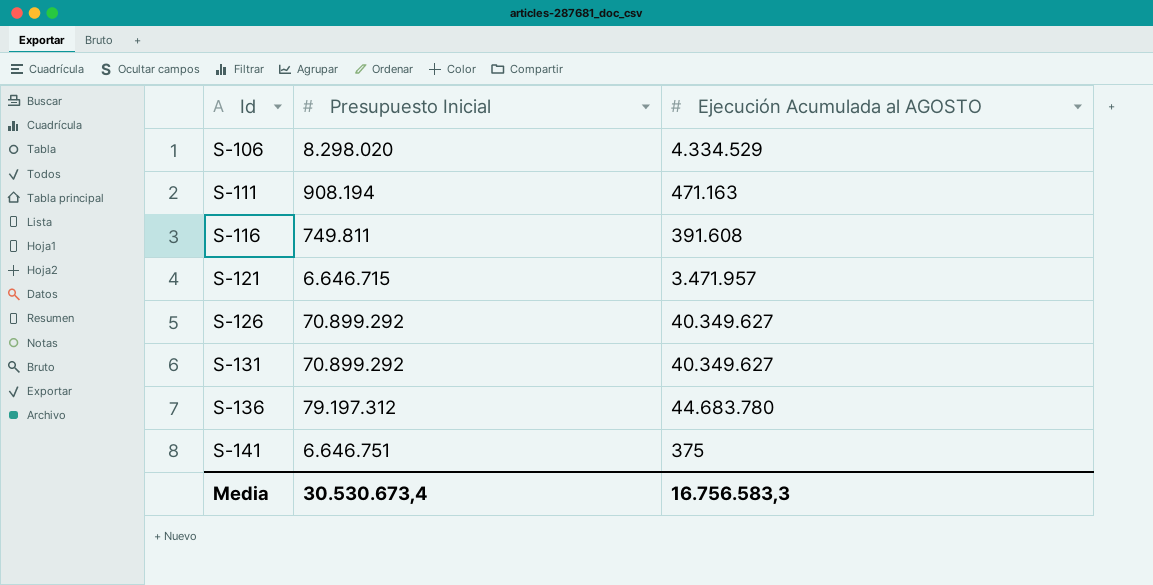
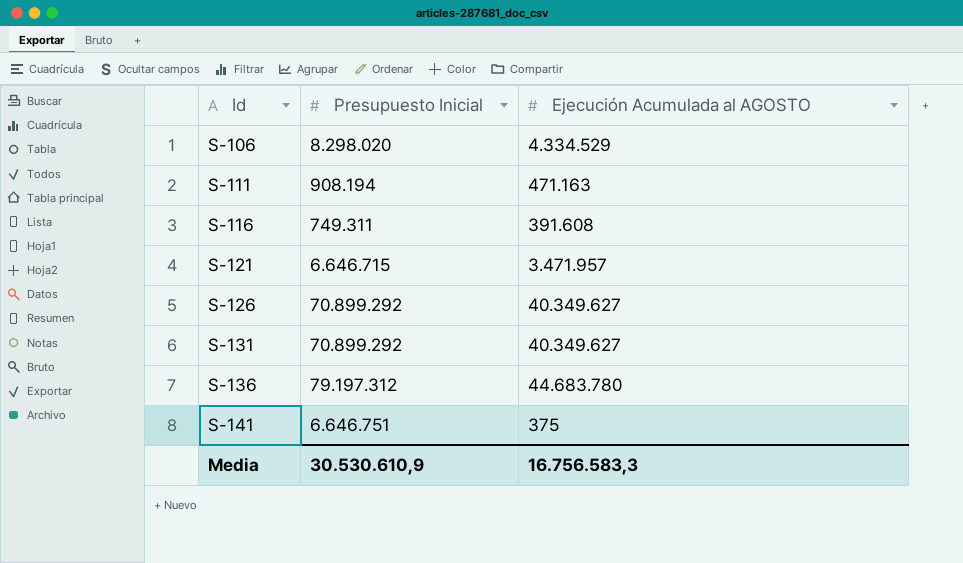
S-116 | Presupuesto Inicial: 749.811 -> 749.311
Media | Presupuesto Inicial: 30.530.673,4 -> 30.530.610,9

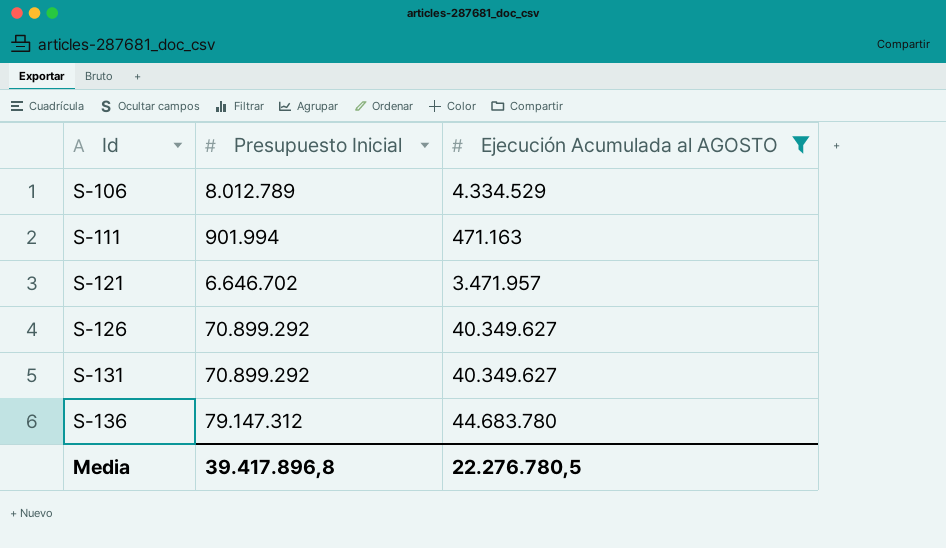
filter: none -> Ejecución Acumulada al AGOSTO >= 471.163
S-106 | Presupuesto Inicial: 8.298.020 -> 8.012.789
S-111 | Presupuesto Inicial: 908.194 -> 901.994
S-121 | Presupuesto Inicial: 6.646.715 -> 6.646.702
S-136 | Presupuesto Inicial: 79.197.312 -> 79.147.312
Media | Presupuesto Inicial: 30.530.610,9 -> 39.417.896,8
Media | Ejecución Acumulada al AGOSTO: 16.756.583,3 -> 22.276.780,5

